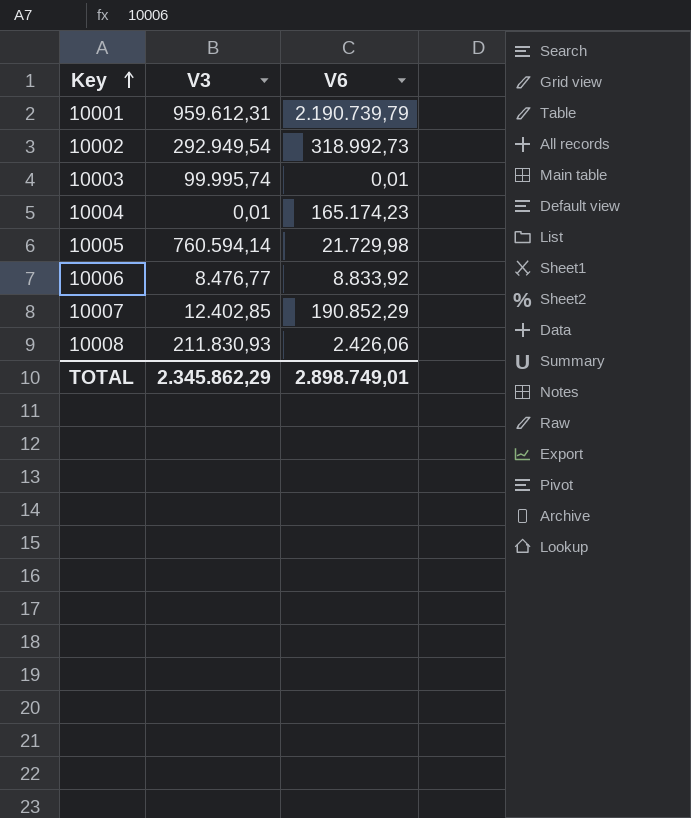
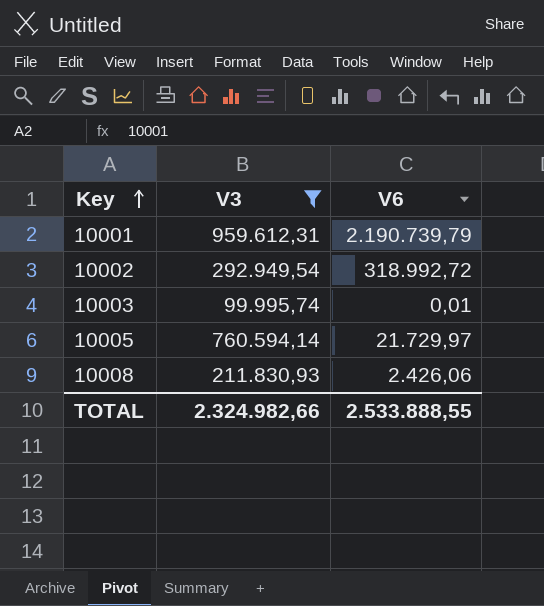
filter: none -> V3 >= 99.995,74
10002 | V6: 318.992,73 -> 318.992,72
10005 | V6: 21.729,98 -> 21.729,97
TOTAL | V3: 2.345.862,29 -> 2.324.982,66
TOTAL | V6: 2.898.749,01 -> 2.533.888,55

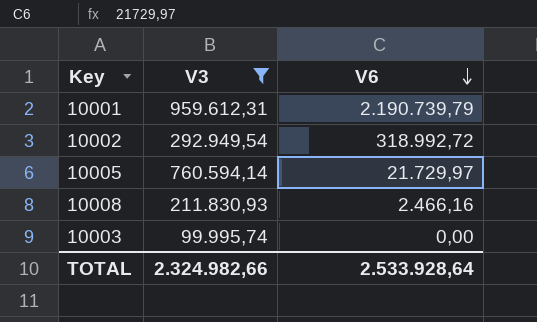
row order: Key ascending -> V6 descending
10008 | V6: 2.426,06 -> 2.466,16
10003 | V6: 0,01 -> 0,00
TOTAL | V6: 2.533.888,55 -> 2.533.928,64

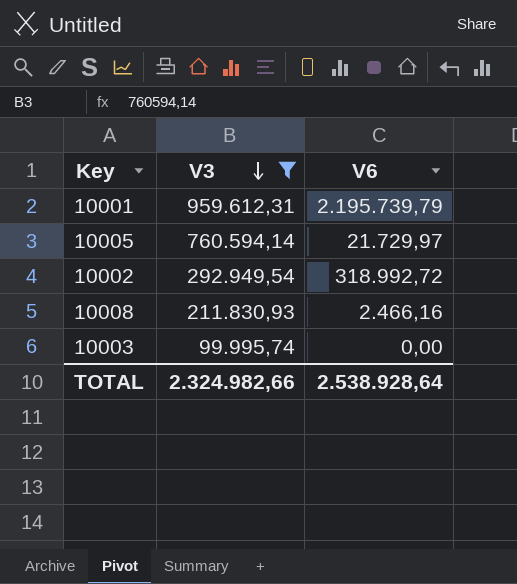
row order: V6 descending -> V3 descending
10001 | V6: 2.190.739,79 -> 2.195.739,79
TOTAL | V6: 2.533.928,64 -> 2.538.928,64

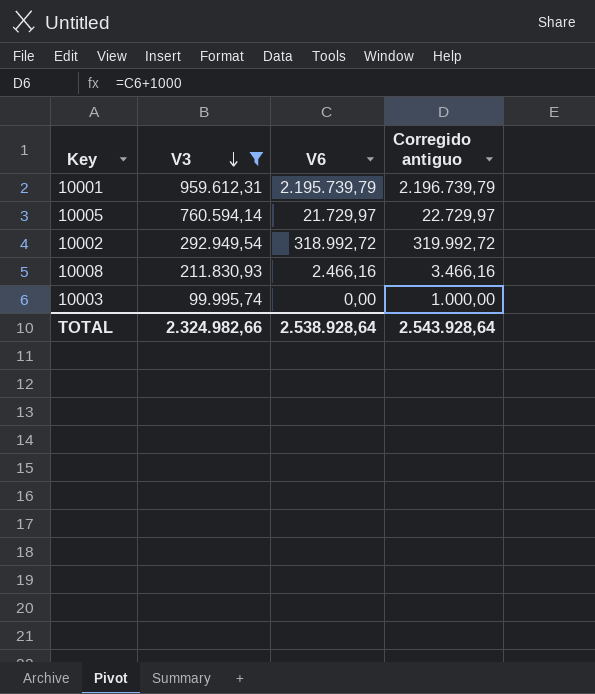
column Corregido antiguo | formula: none -> [V6] + 1000

